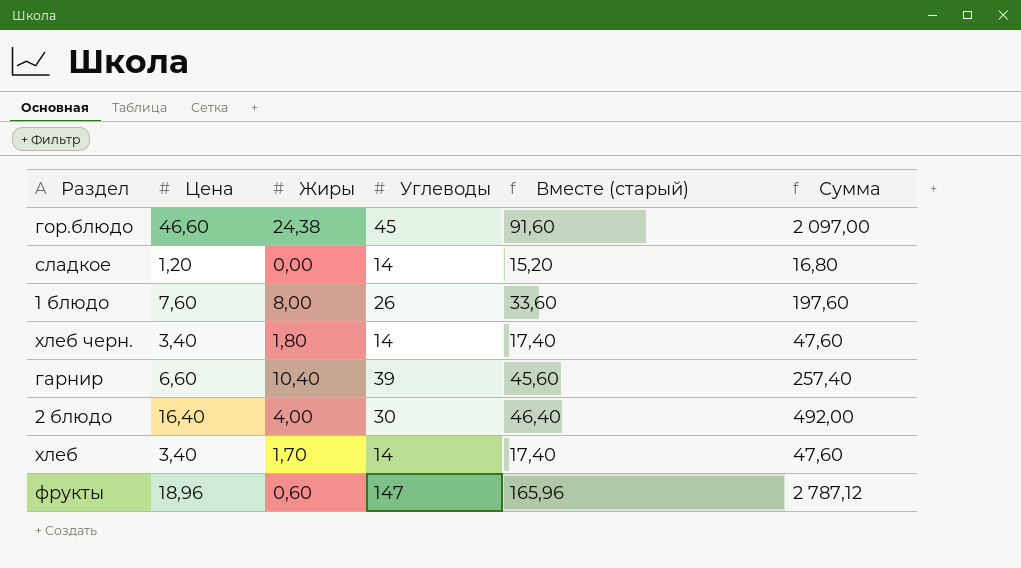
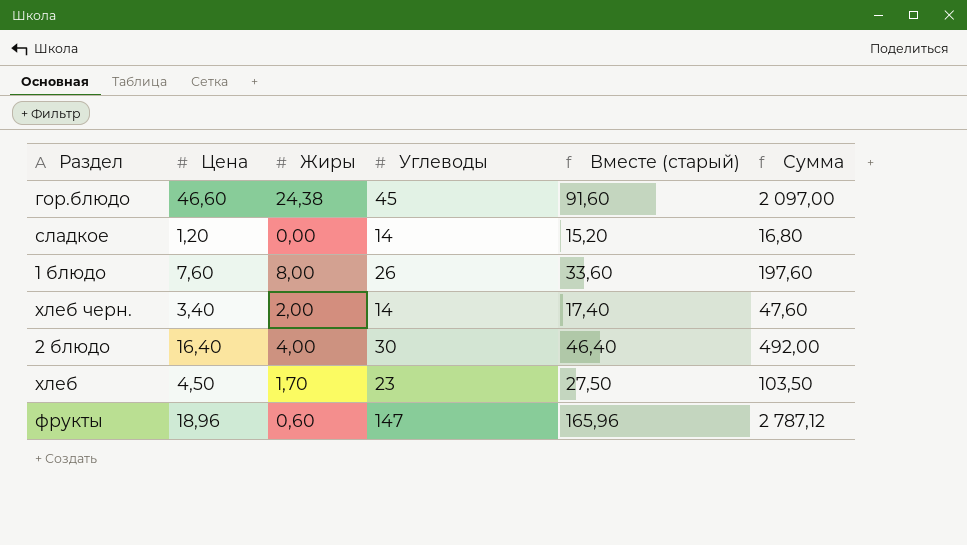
row гарнир: 6,60 | 10,40 | 39 | 45,60 | 257,40 -> none
хлеб черн. | Жиры: 1,80 -> 2,00
хлеб | Цена: 3,40 -> 4,50
хлеб | Углеводы: 14 -> 23
хлеб | Вместе (старый): 17,40 -> 27,50
хлеб | Сумма: 47,60 -> 103,50

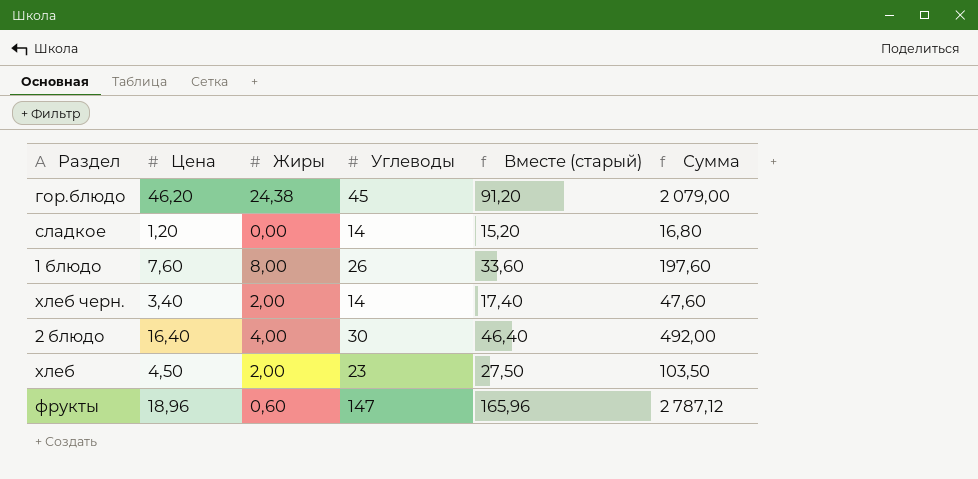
гор.блюдо | Цена: 46,60 -> 46,20
гор.блюдо | Вместе (старый): 91,60 -> 91,20
гор.блюдо | Сумма: 2 097,00 -> 2 079,00
хлеб | Жиры: 1,70 -> 2,00

